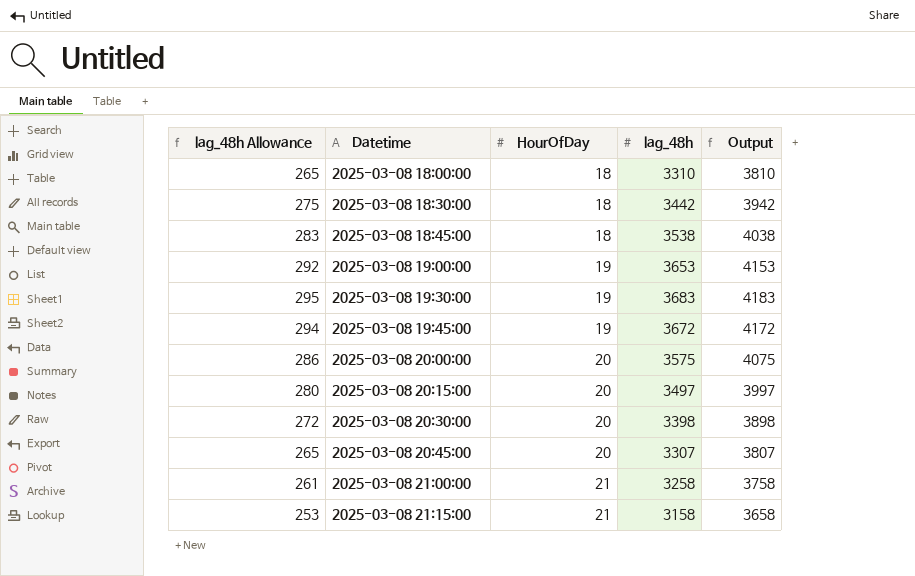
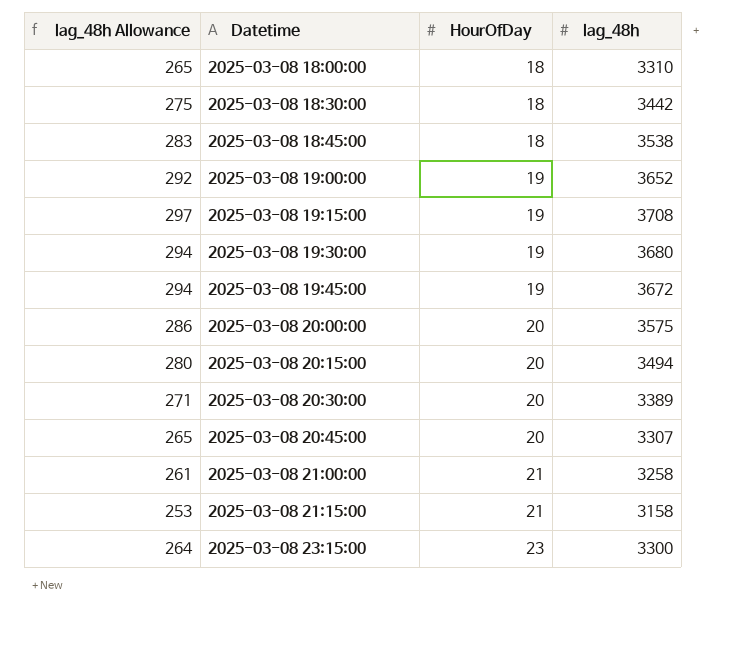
column Output | formula: [lag_48h] + 500 -> none
2025-03-08 19:00:00 | lag_48h: 3653 -> 3652
row 2025-03-08 19:15:00: none -> 297 | 19 | 3708
2025-03-08 19:30:00 | lag_48h Allowance: 295 -> 294
2025-03-08 19:30:00 | lag_48h: 3683 -> 3680
2025-03-08 20:15:00 | lag_48h: 3497 -> 3494
2025-03-08 20:30:00 | lag_48h Allowance: 272 -> 271
2025-03-08 20:30:00 | lag_48h: 3398 -> 3389
row 2025-03-08 23:15:00: none -> 264 | 23 | 3300

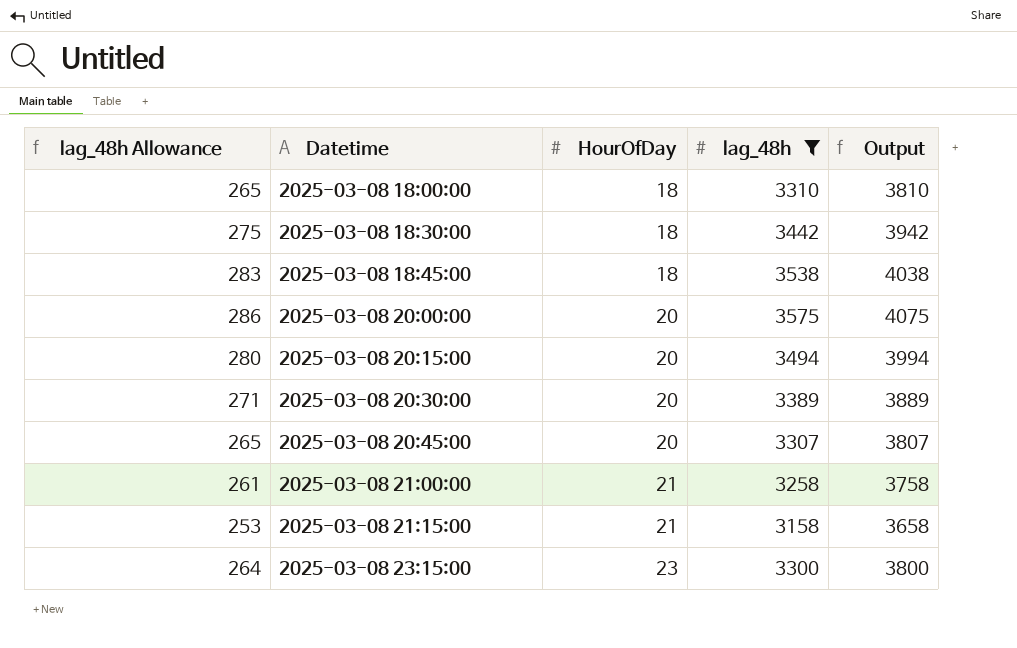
filter: none -> lag_48h <= 3575
column Output | formula: none -> [lag_48h] + 500

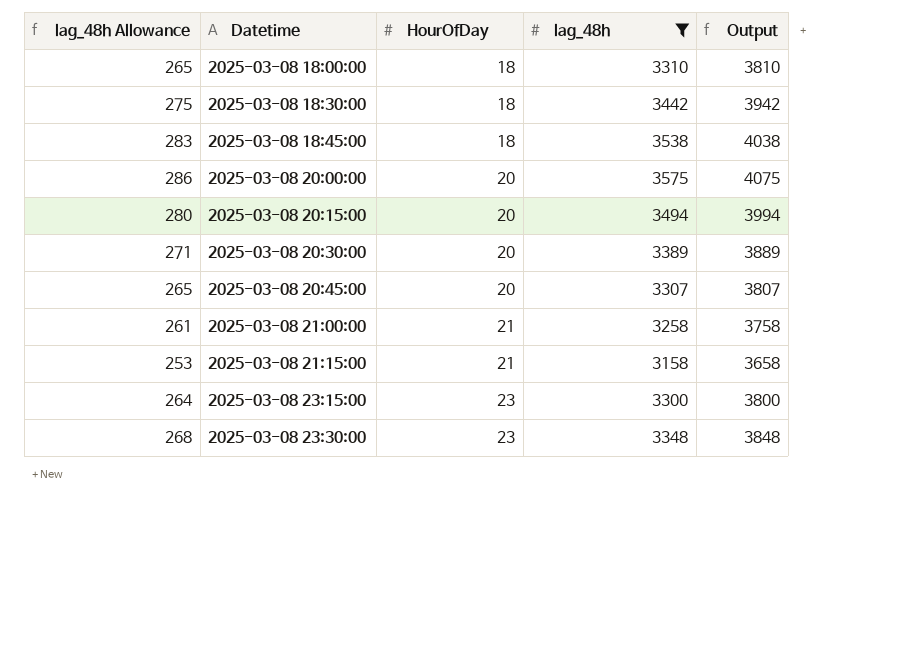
row 2025-03-08 23:30:00: none -> 268 | 23 | 3348 | 3848

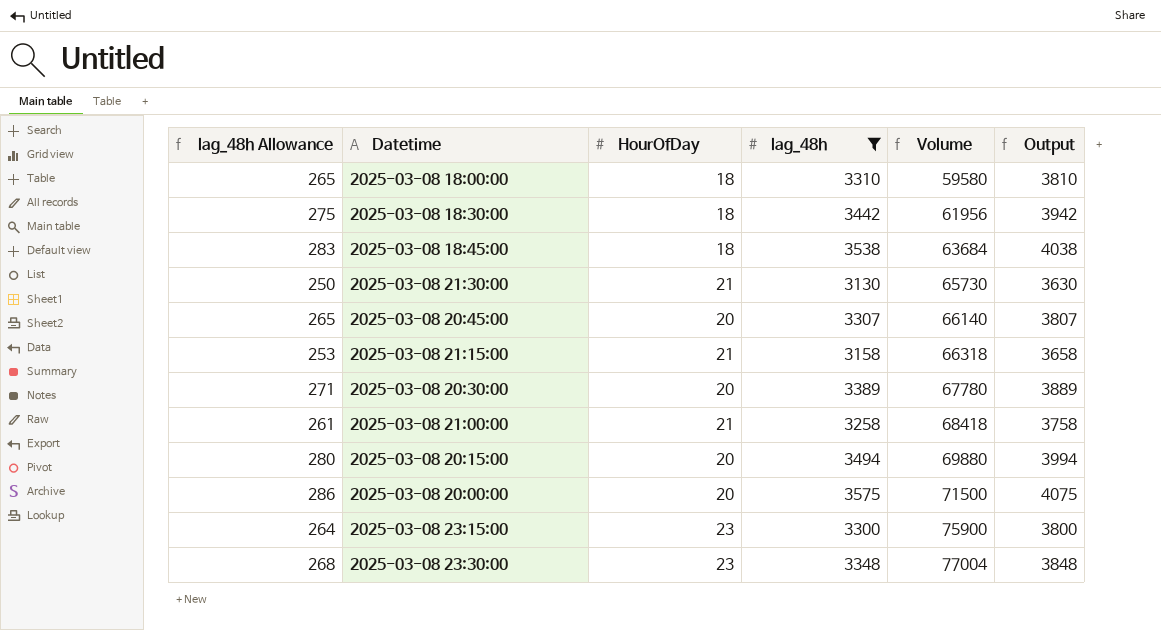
row order: Datetime ascending -> Volume ascending
column Volume | formula: none -> [HourOfDay] * [lag_48h]
row 2025-03-08 21:30:00: none -> 250 | 21 | 3130 | 65730 | 3630

